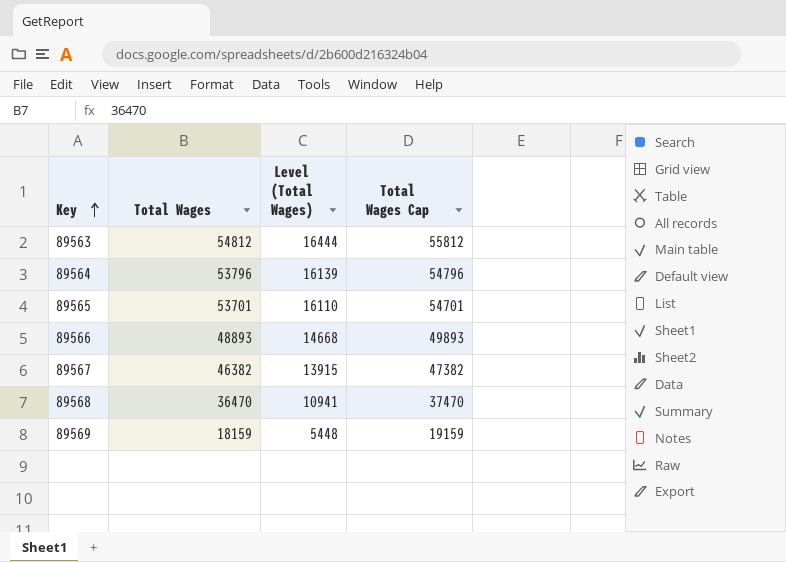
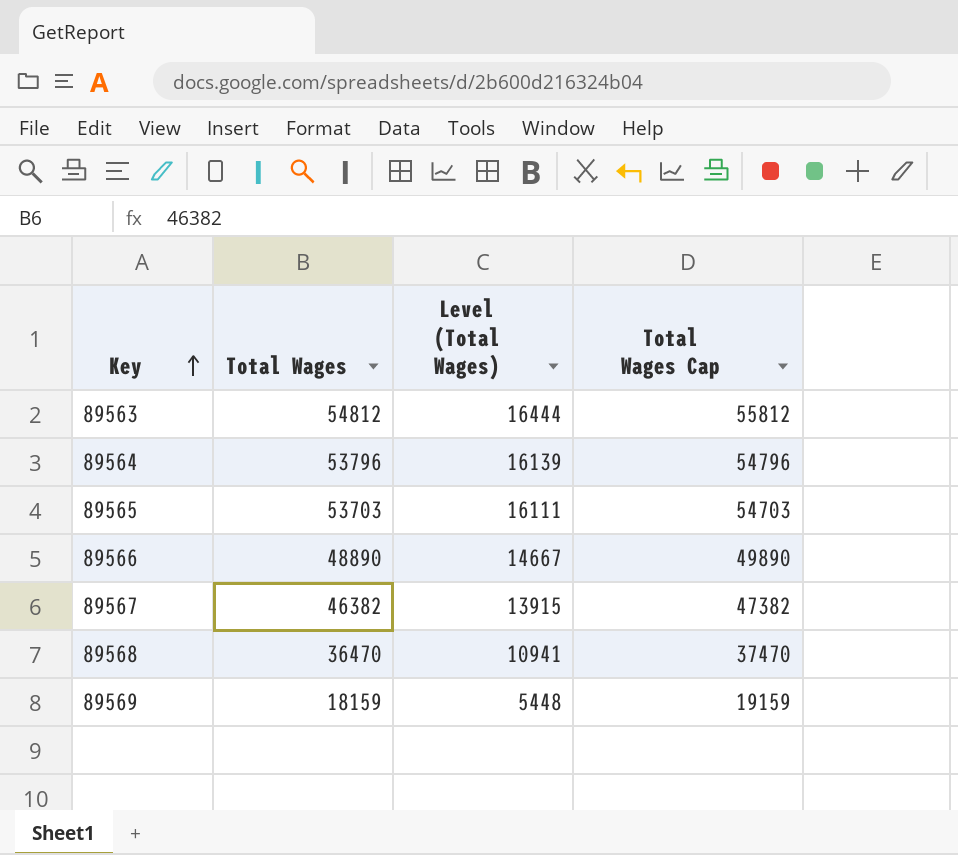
89565 | Total Wages: 53701 -> 53703
89565 | Level (Total Wages): 16110 -> 16111
89565 | Total Wages Cap: 54701 -> 54703
89566 | Total Wages: 48893 -> 48890
89566 | Level (Total Wages): 14668 -> 14667
89566 | Total Wages Cap: 49893 -> 49890

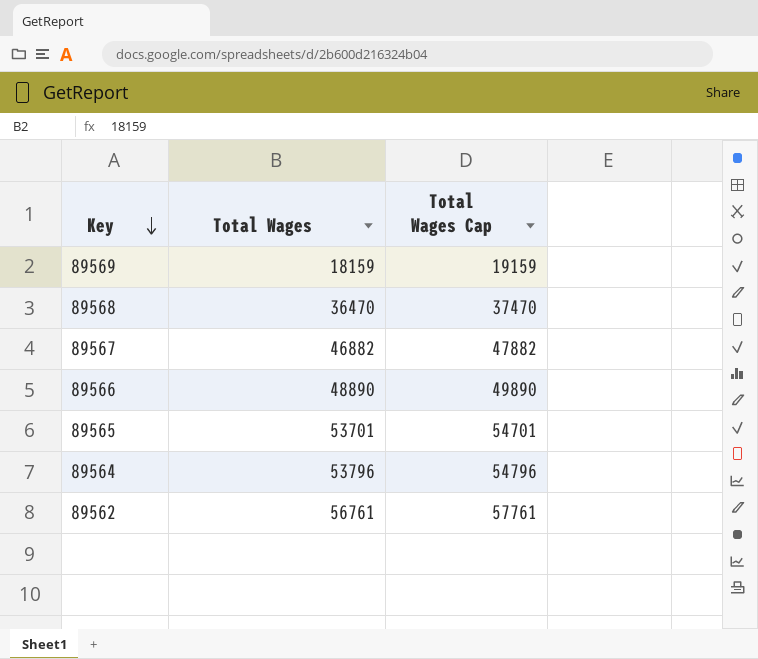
row order: Key ascending -> Key descending
column Level (Total Wages) | formula: [Total Wages] * 0.3 -> none
row 89563: 54812 | 16444 | 55812 -> none
89567 | Total Wages: 46382 -> 46882
89567 | Total Wages Cap: 47382 -> 47882
89565 | Total Wages: 53703 -> 53701
89565 | Total Wages Cap: 54703 -> 54701
row 89562: none -> 56761 | 57761

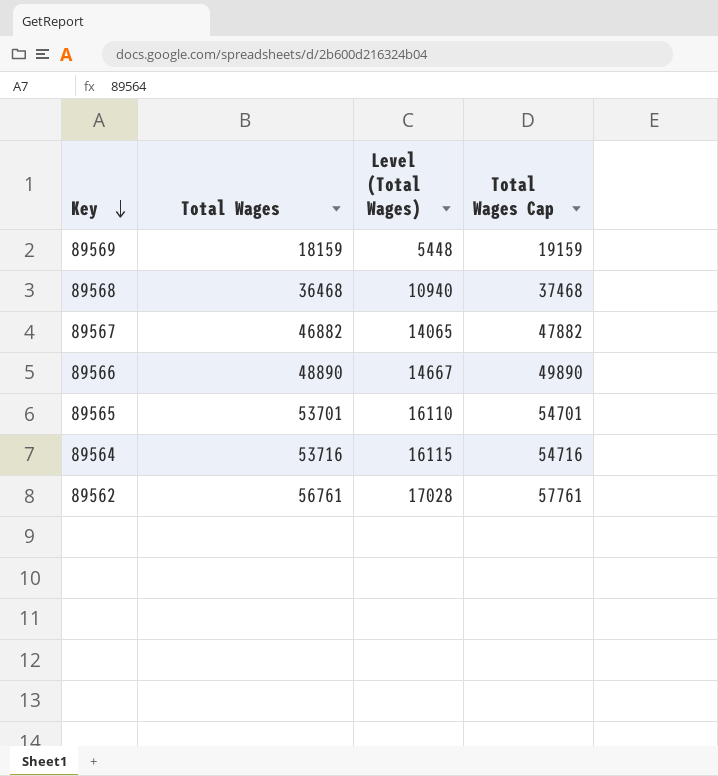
column Level (Total Wages) | formula: none -> [Total Wages] * 0.3
89568 | Total Wages: 36470 -> 36468
89568 | Total Wages Cap: 37470 -> 37468
89564 | Total Wages: 53796 -> 53716
89564 | Total Wages Cap: 54796 -> 54716

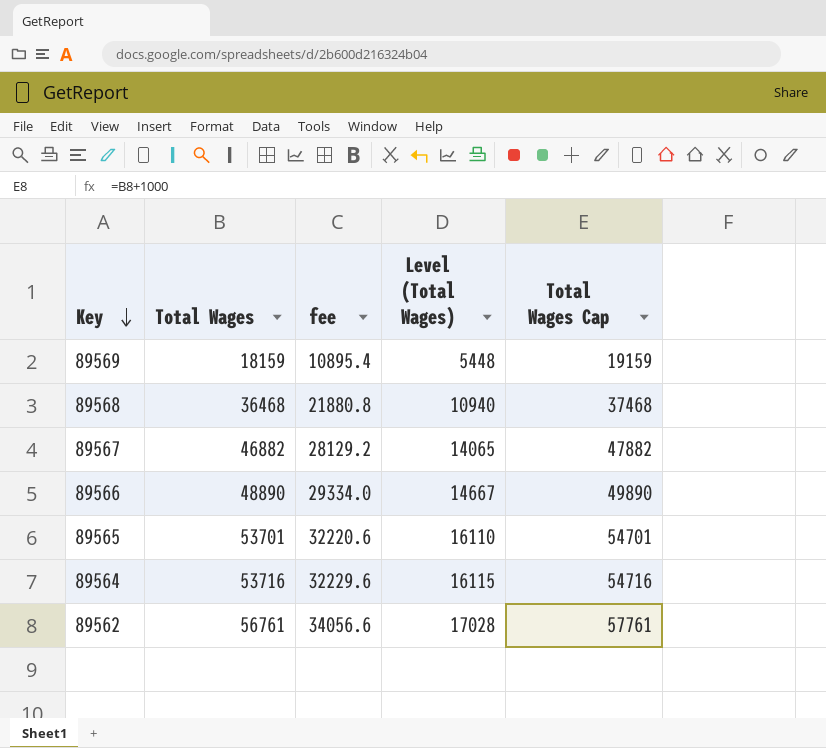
column fee | formula: none -> [Total Wages] * 0.6

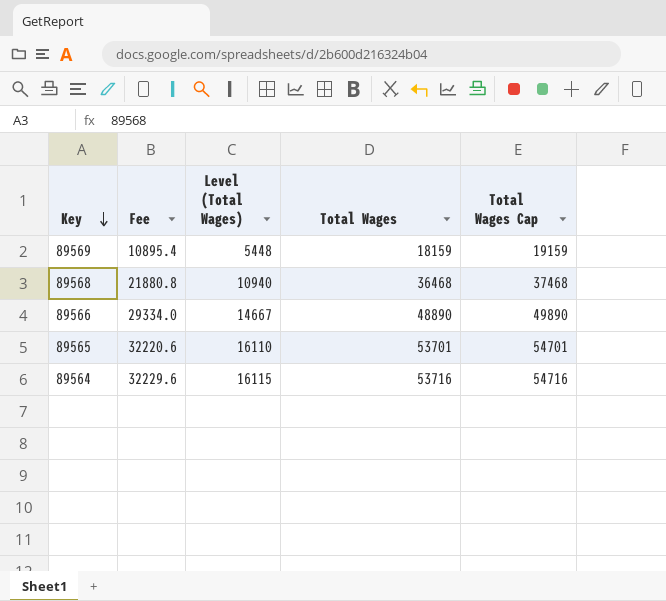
column name: fee -> Fee
column Total Wages | position: 2 -> 4
row 89567: 46882 | 28129.2 | 14065 | 47882 -> none
row 89562: 56761 | 34056.6 | 17028 | 57761 -> none

